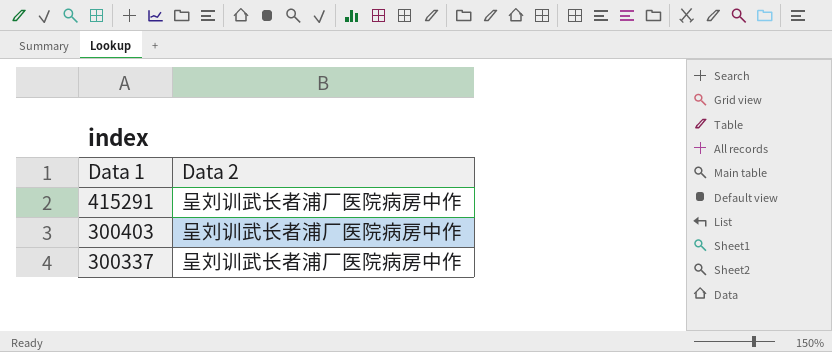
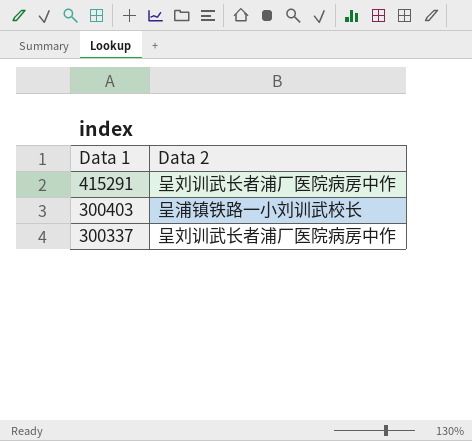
300403 | Data 2: 呈刘训武长者浦厂医院病房中作 -> 呈浦镇铁路一小刘训武校长

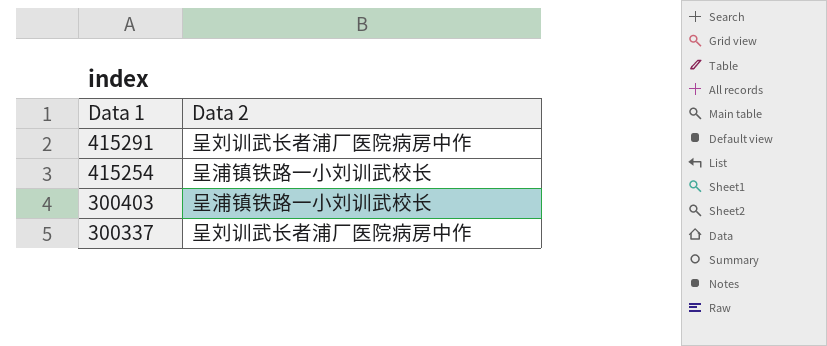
row 415254: none -> 呈浦镇铁路一小刘训武校长

